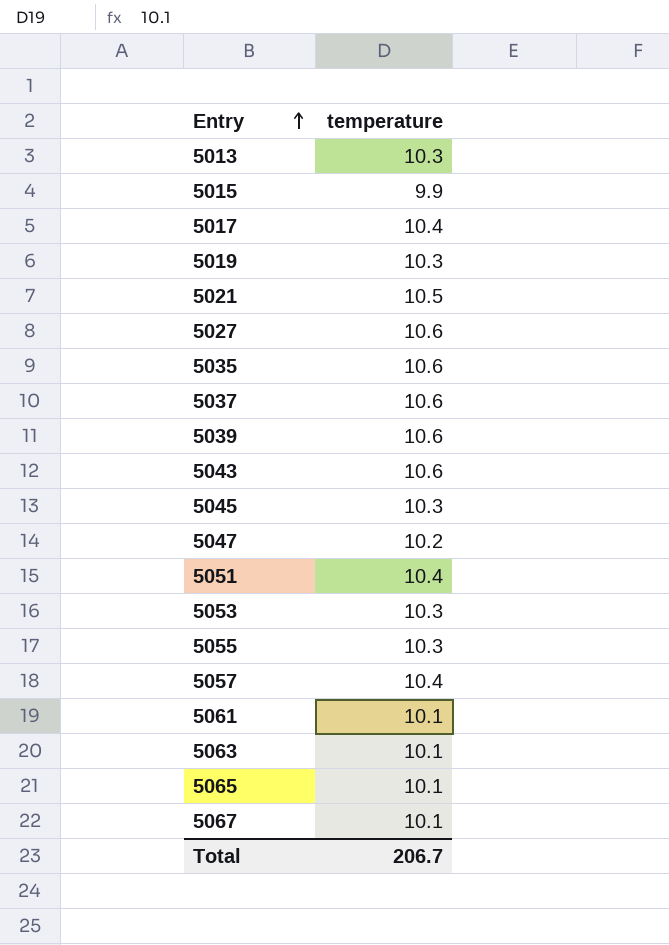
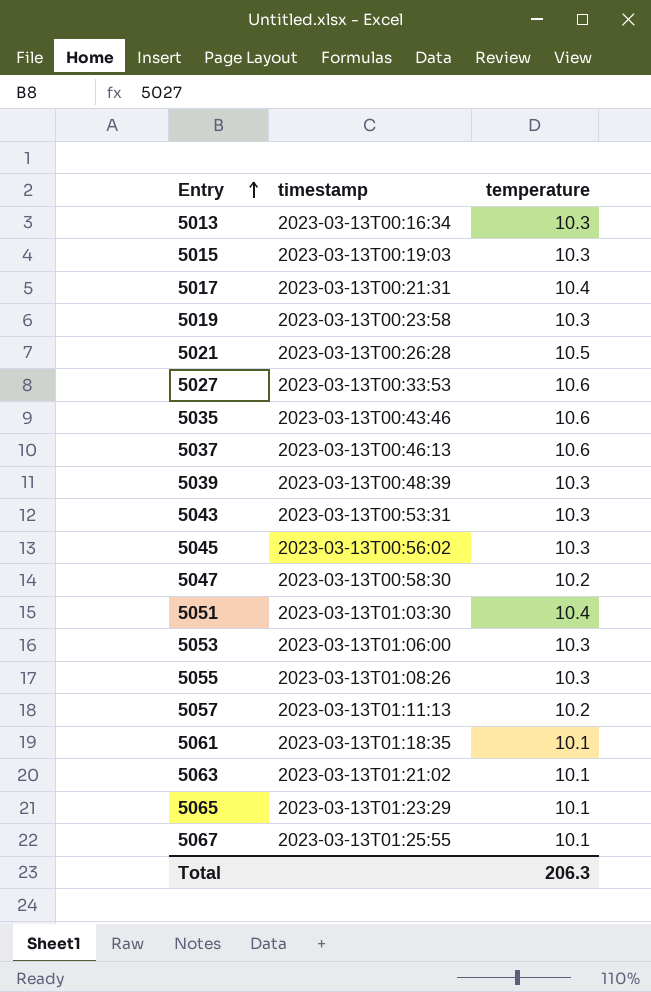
column timestamp | position: none -> 2
5015 | temperature: 9.9 -> 10.3
5039 | temperature: 10.6 -> 10.3
5043 | temperature: 10.6 -> 10.3
5057 | temperature: 10.4 -> 10.2
Total | temperature: 206.7 -> 206.3

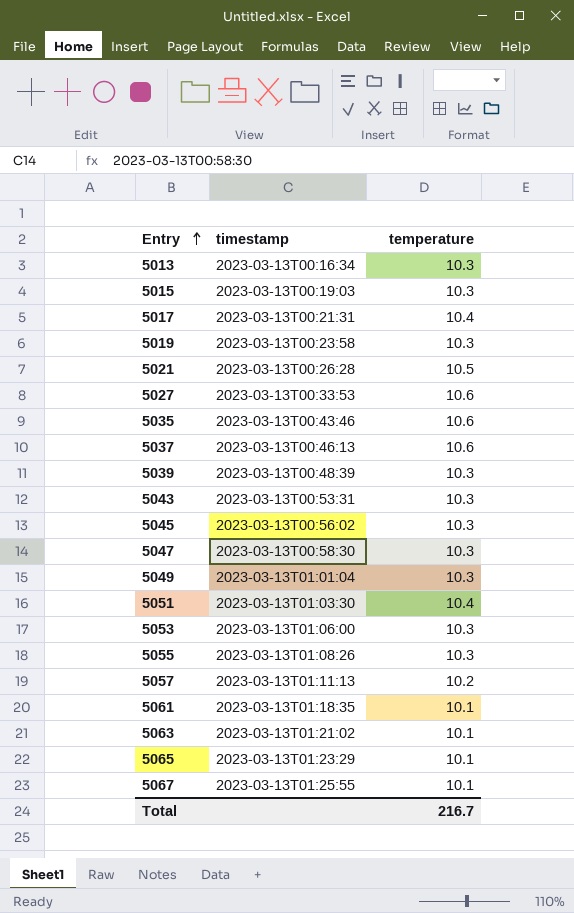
5047 | temperature: 10.2 -> 10.3
row 5049: none -> 2023-03-13T01:01:04 | 10.3
Total | temperature: 206.3 -> 216.7

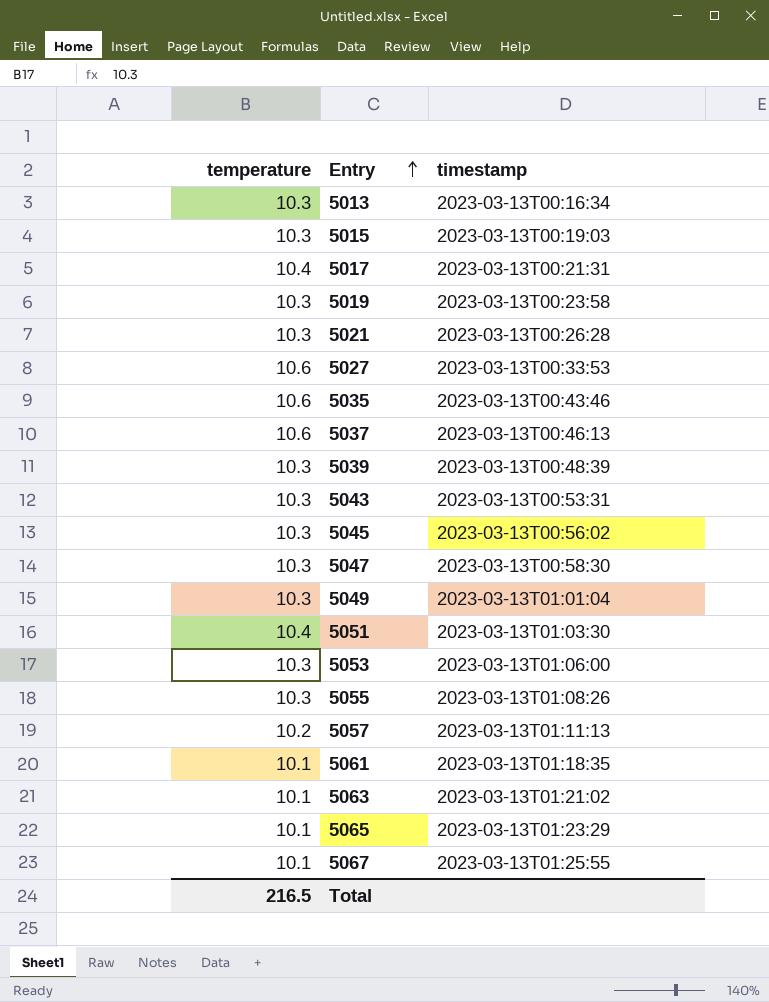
column temperature | position: 3 -> 1
5021 | temperature: 10.5 -> 10.3
Total | temperature: 216.7 -> 216.5

